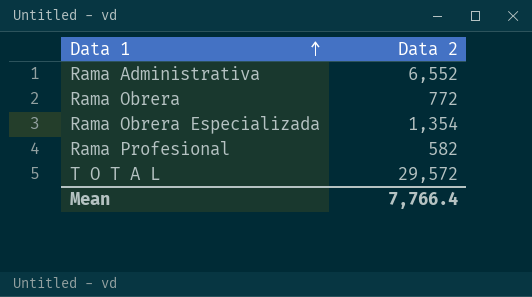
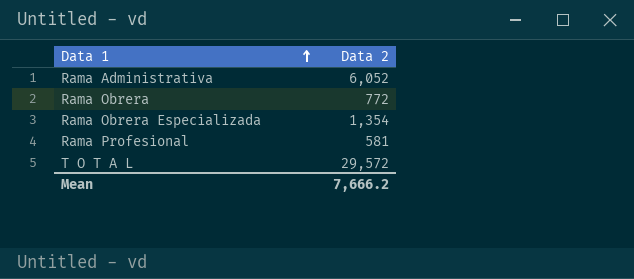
Rama Administrativa | Data 2: 6,552 -> 6,052
Rama Profesional | Data 2: 582 -> 581
Mean | Data 2: 7,766.4 -> 7,666.2

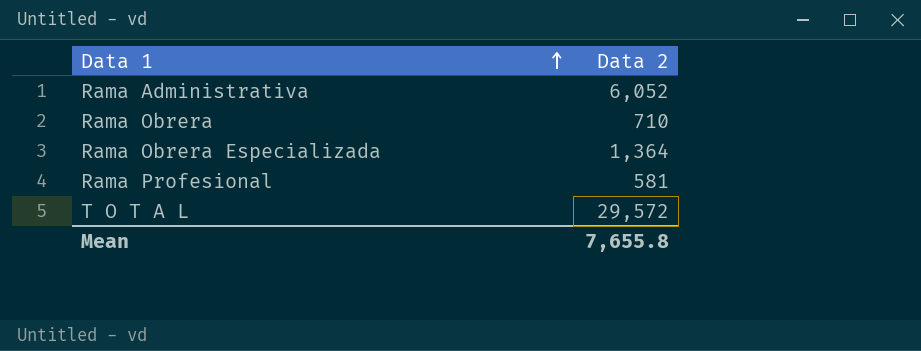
Rama Obrera | Data 2: 772 -> 710
Rama Obrera Especializada | Data 2: 1,354 -> 1,364
Mean | Data 2: 7,666.2 -> 7,655.8

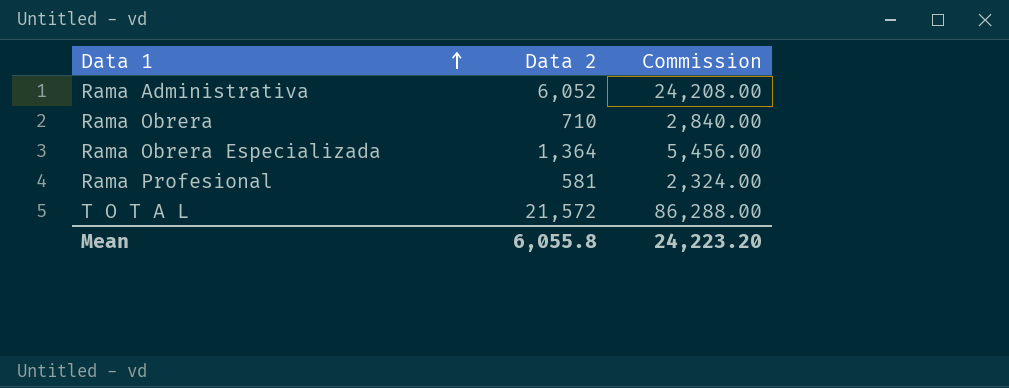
column Commission | formula: none -> [Data 2] * 4
T O T A L | Data 2: 29,572 -> 21,572
Mean | Data 2: 7,655.8 -> 6,055.8

